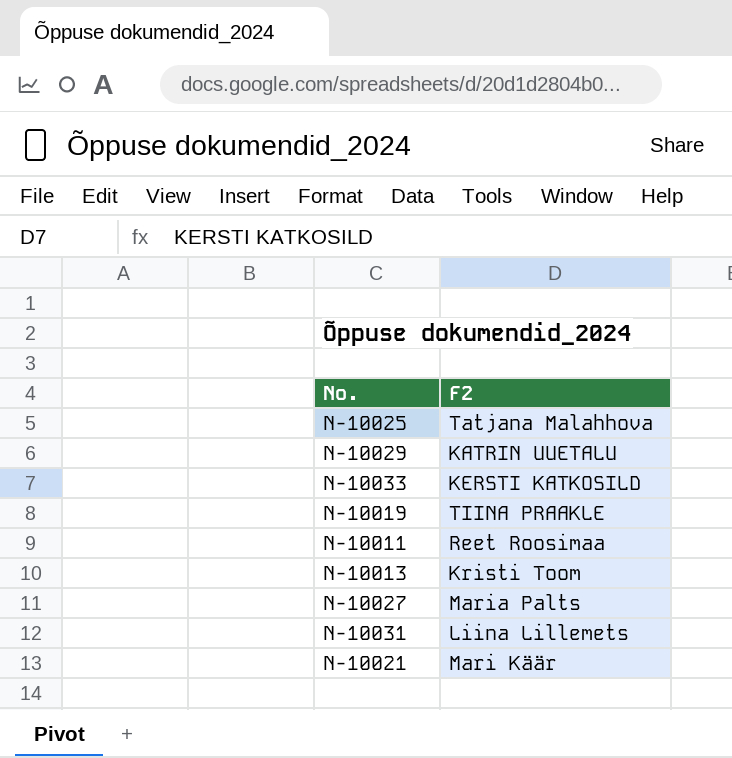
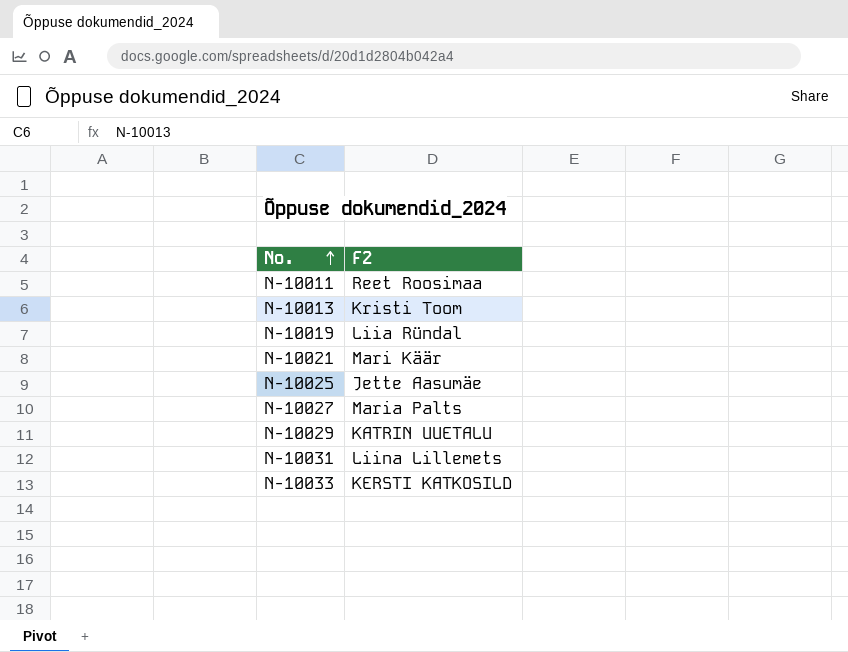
row order: none -> No. ascending
N-10019 | F2: TIINA PRAAKLE -> Liia Ründal
N-10025 | F2: Tatjana Malahhova -> Jette Aasumäe

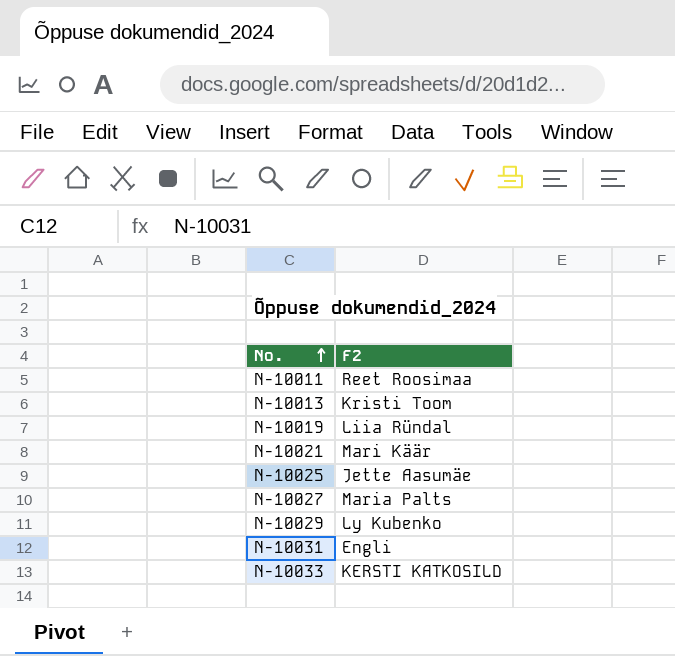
N-10029 | F2: KATRIN UUETALU -> Ly Kubenko
N-10031 | F2: Liina Lillemets -> Engli

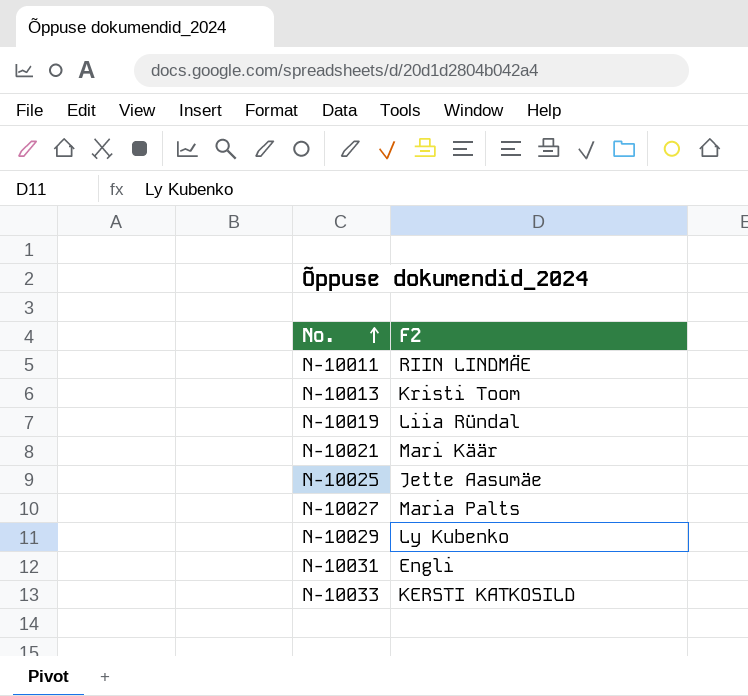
N-10011 | F2: Reet Roosimaa -> RIIN LINDMÄE

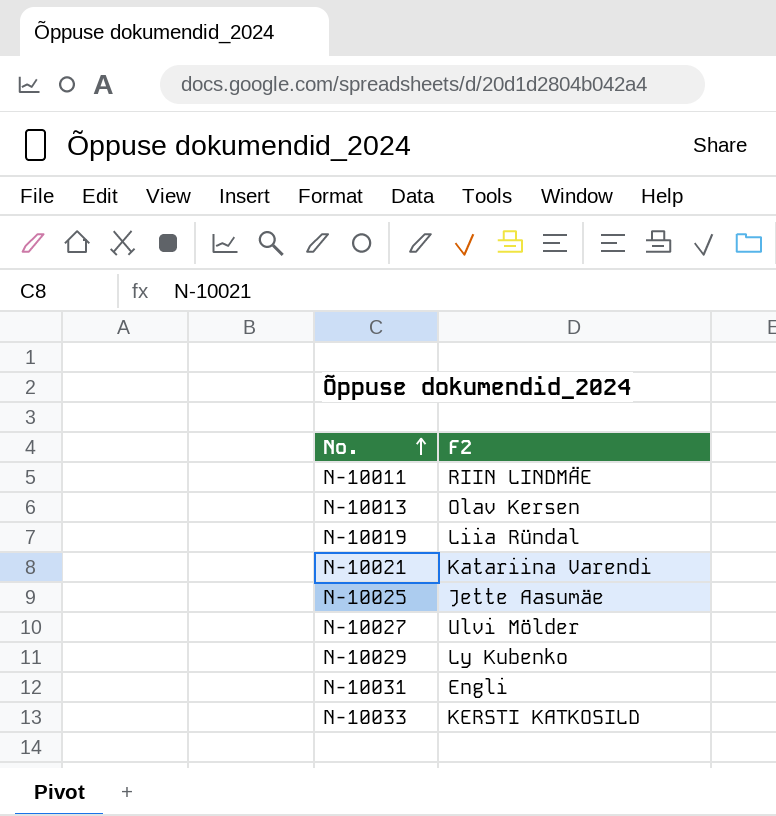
N-10013 | F2: Kristi Toom -> Olav Kersen
N-10021 | F2: Mari Käär -> Katariina Varendi
N-10027 | F2: Maria Palts -> Ulvi Mölder

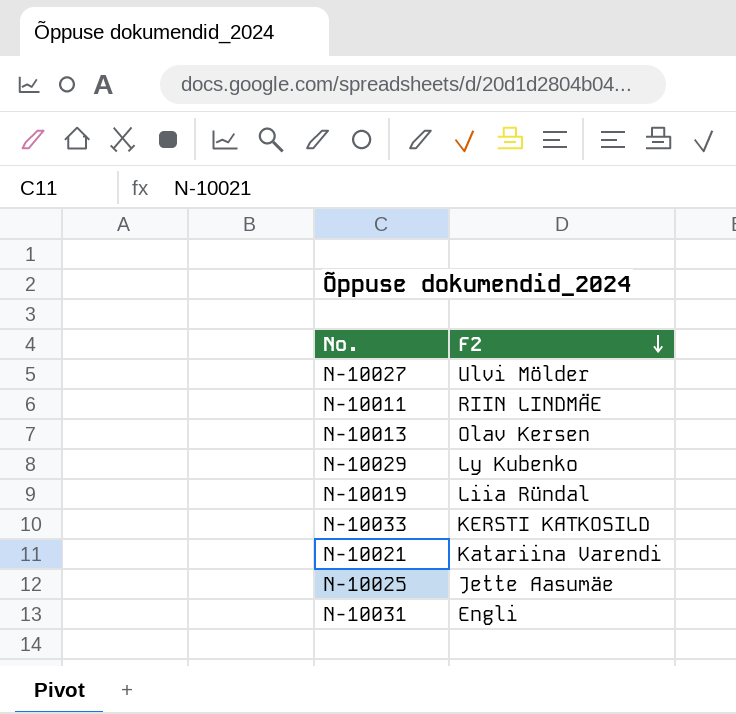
row order: No. ascending -> F2 descending

